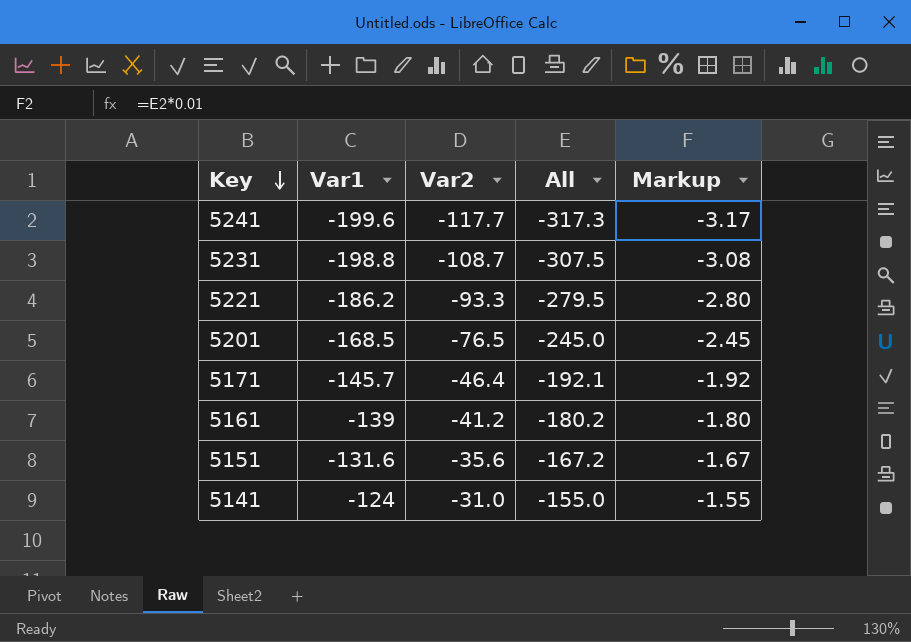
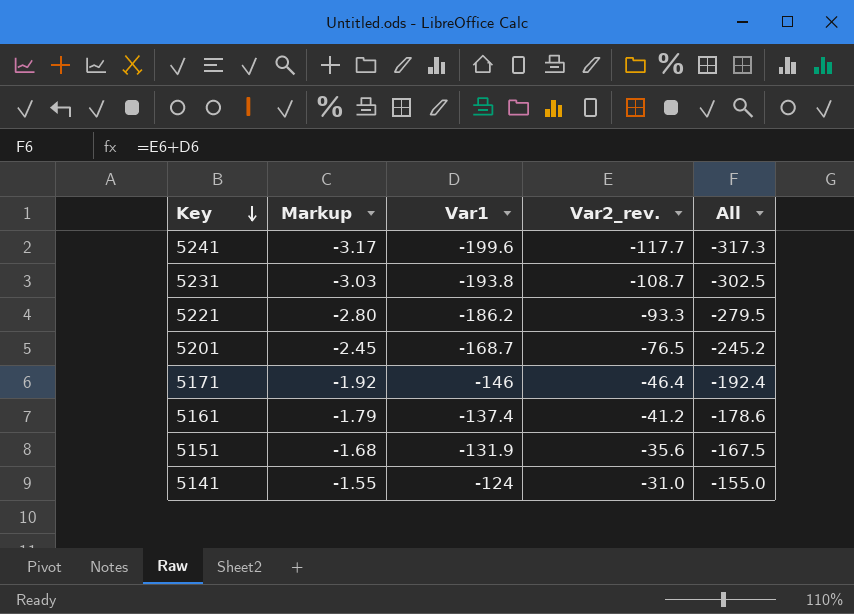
column Markup | position: 5 -> 2
column name: Var2 -> Var2_rev.
5231 | Markup: -3.08 -> -3.03
5231 | Var1: -198.8 -> -193.8
5231 | All: -307.5 -> -302.5
5201 | Var1: -168.5 -> -168.7
5201 | All: -245.0 -> -245.2
5171 | Var1: -145.7 -> -146
5171 | All: -192.1 -> -192.4
5161 | Markup: -1.80 -> -1.79
5161 | Var1: -139 -> -137.4
5161 | All: -180.2 -> -178.6
5151 | Markup: -1.67 -> -1.68
5151 | Var1: -131.6 -> -131.9
5151 | All: -167.2 -> -167.5

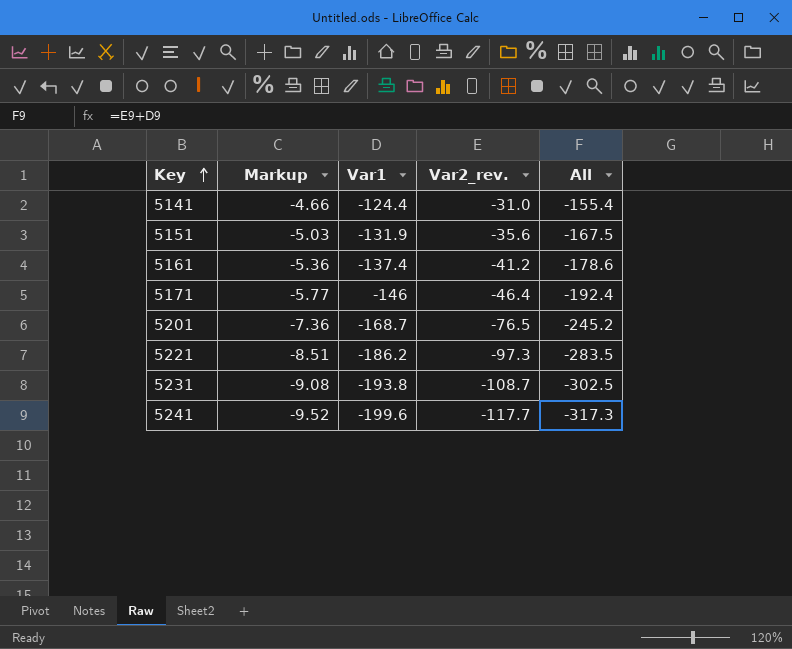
row order: Key descending -> Key ascending
column Markup | formula: [All] * 0.01 -> [All] * 0.03
5141 | Var1: -124 -> -124.4
5141 | All: -155.0 -> -155.4
5221 | Var2_rev.: -93.3 -> -97.3
5221 | All: -279.5 -> -283.5

